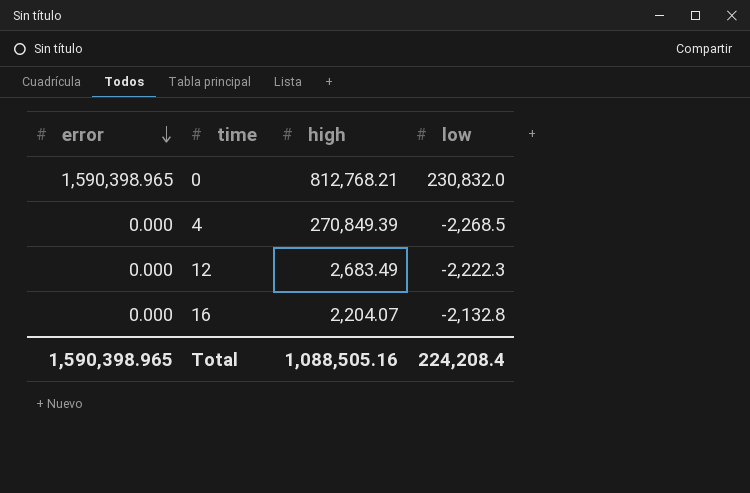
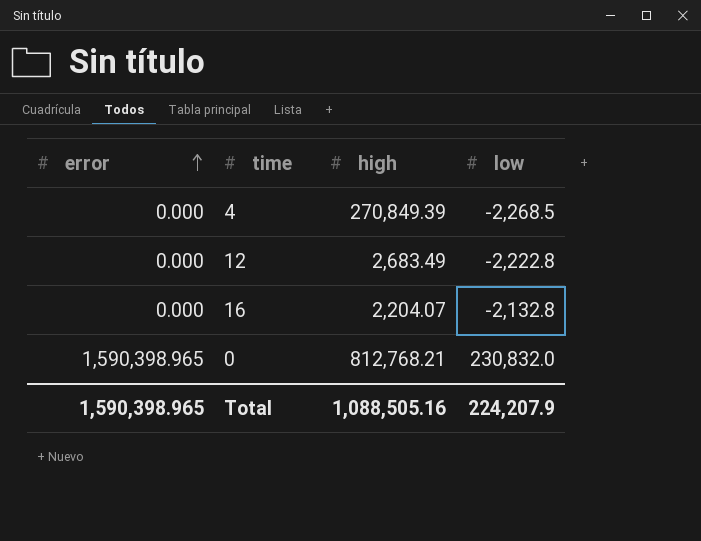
row order: error descending -> error ascending
12 | low: -2,222.3 -> -2,222.8
Total | low: 224,208.4 -> 224,207.9

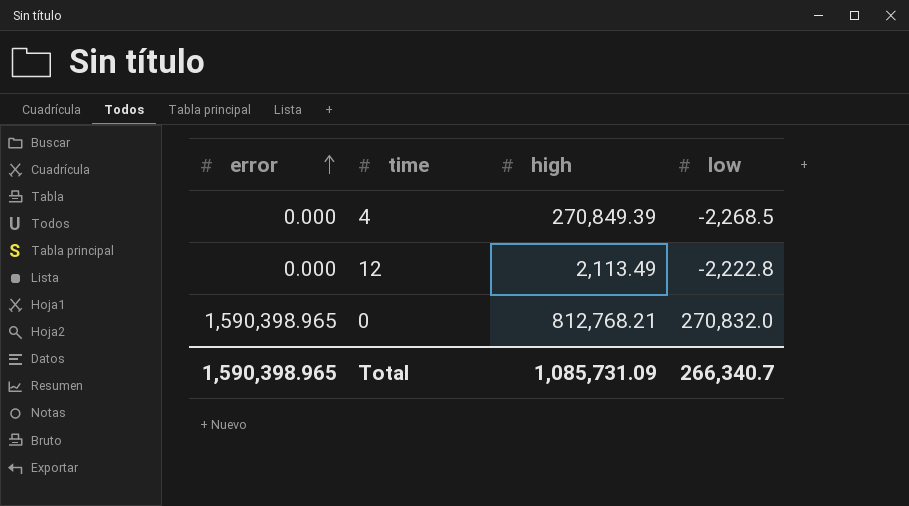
row 16: 0.000 | 2,204.07 | -2,132.8 -> none
12 | high: 2,683.49 -> 2,113.49
0 | low: 230,832.0 -> 270,832.0
Total | high: 1,088,505.16 -> 1,085,731.09
Total | low: 224,207.9 -> 266,340.7

